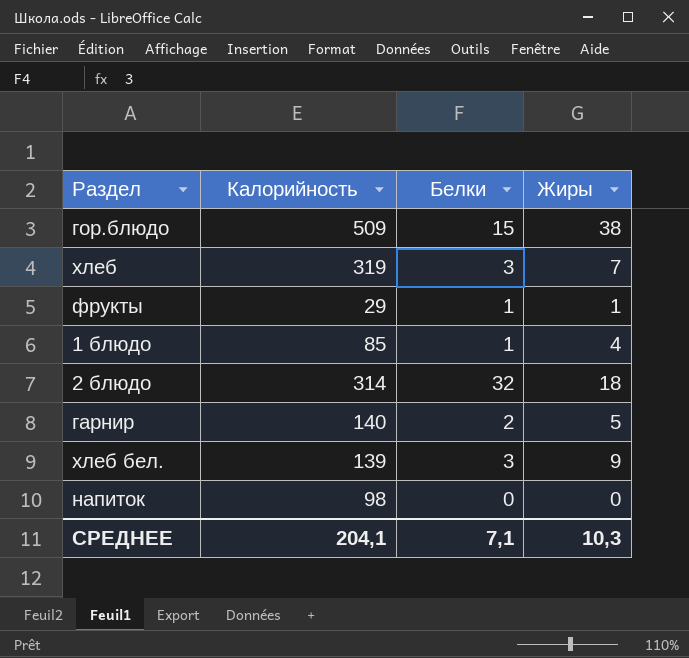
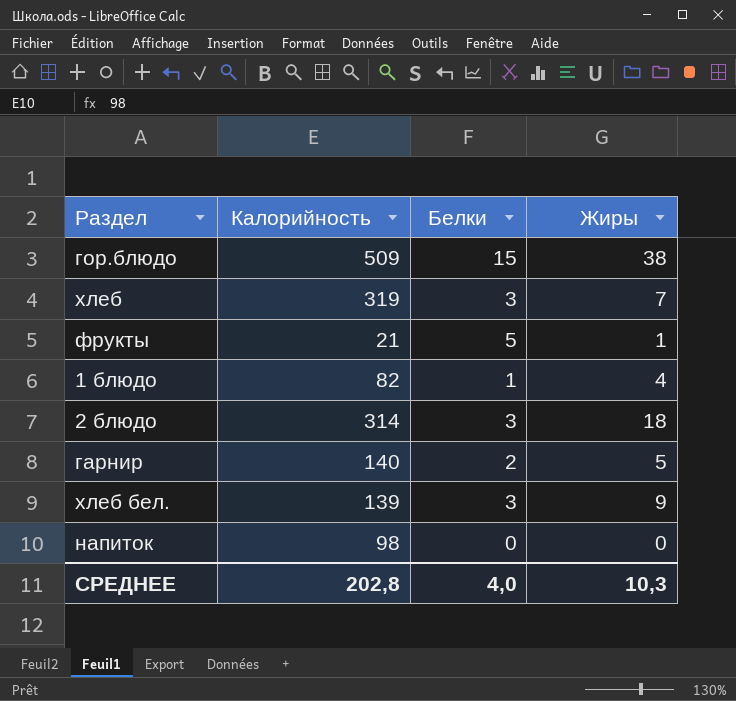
фрукты | Калорийность: 29 -> 21
фрукты | Белки: 1 -> 5
1 блюдо | Калорийность: 85 -> 82
2 блюдо | Белки: 32 -> 3
СРЕДНЕЕ | Калорийность: 204,1 -> 202,8
СРЕДНЕЕ | Белки: 7,1 -> 4,0

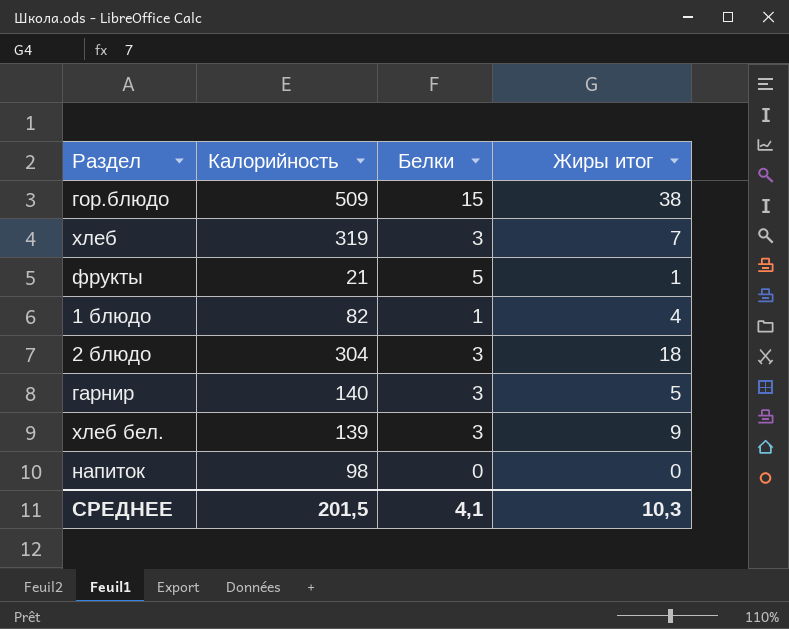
column name: Жиры -> Жиры итог
2 блюдо | Калорийность: 314 -> 304
гарнир | Белки: 2 -> 3
СРЕДНЕЕ | Калорийность: 202,8 -> 201,5
СРЕДНЕЕ | Белки: 4,0 -> 4,1

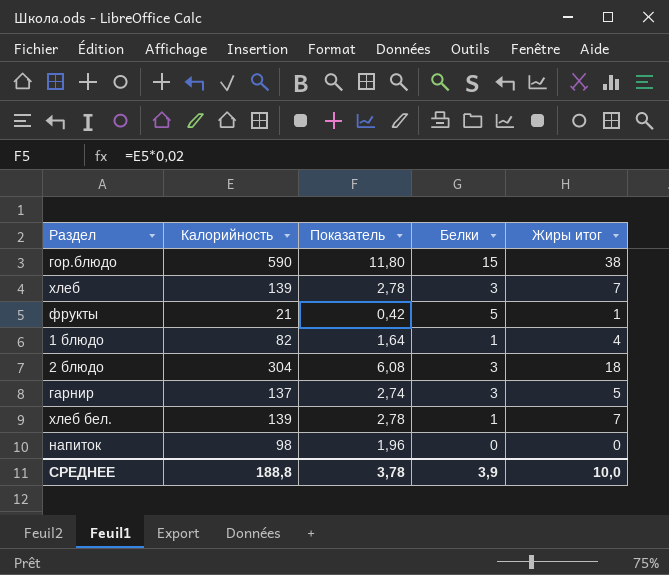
column Показатель | formula: none -> [Калорийность] * 0,02
гор.блюдо | Калорийность: 509 -> 590
хлеб | Калорийность: 319 -> 139
гарнир | Калорийность: 140 -> 137
хлеб бел. | Белки: 3 -> 1
хлеб бел. | Жиры итог: 9 -> 7
СРЕДНЕЕ | Калорийность: 201,5 -> 188,8
СРЕДНЕЕ | Белки: 4,1 -> 3,9
СРЕДНЕЕ | Жиры итог: 10,3 -> 10,0

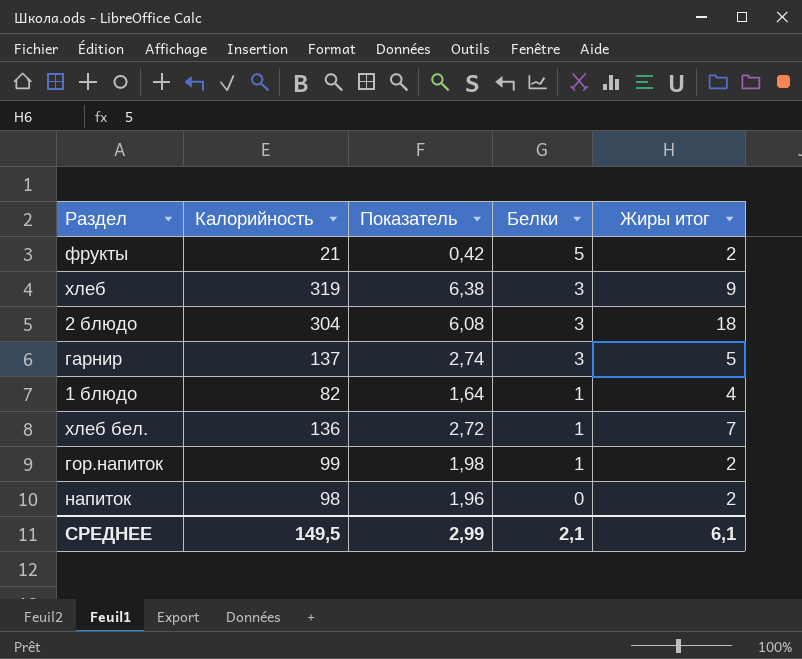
row order: none -> Белки descending
row гор.блюдо: 590 | 11,80 | 15 | 38 -> none
фрукты | Жиры итог: 1 -> 2
хлеб | Калорийность: 139 -> 319
хлеб | Показатель: 2,78 -> 6,38
хлеб | Жиры итог: 7 -> 9
хлеб бел. | Калорийность: 139 -> 136
хлеб бел. | Показатель: 2,78 -> 2,72
row гор.напиток: none -> 99 | 1,98 | 1 | 2
напиток | Жиры итог: 0 -> 2
СРЕДНЕЕ | Калорийность: 188,8 -> 149,5
СРЕДНЕЕ | Показатель: 3,78 -> 2,99
СРЕДНЕЕ | Белки: 3,9 -> 2,1
СРЕДНЕЕ | Жиры итог: 10,0 -> 6,1

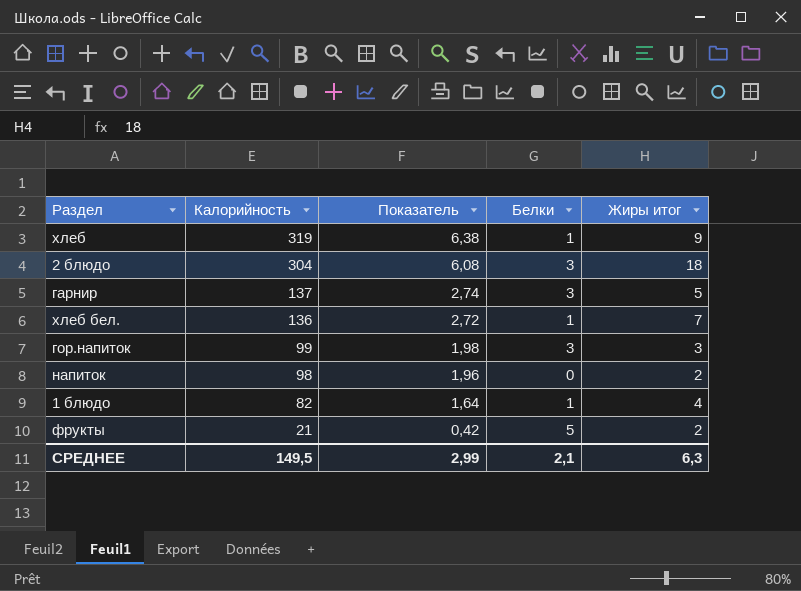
row order: Белки descending -> Калорийность descending
хлеб | Белки: 3 -> 1
гор.напиток | Белки: 1 -> 3
гор.напиток | Жиры итог: 2 -> 3
СРЕДНЕЕ | Жиры итог: 6,1 -> 6,3

